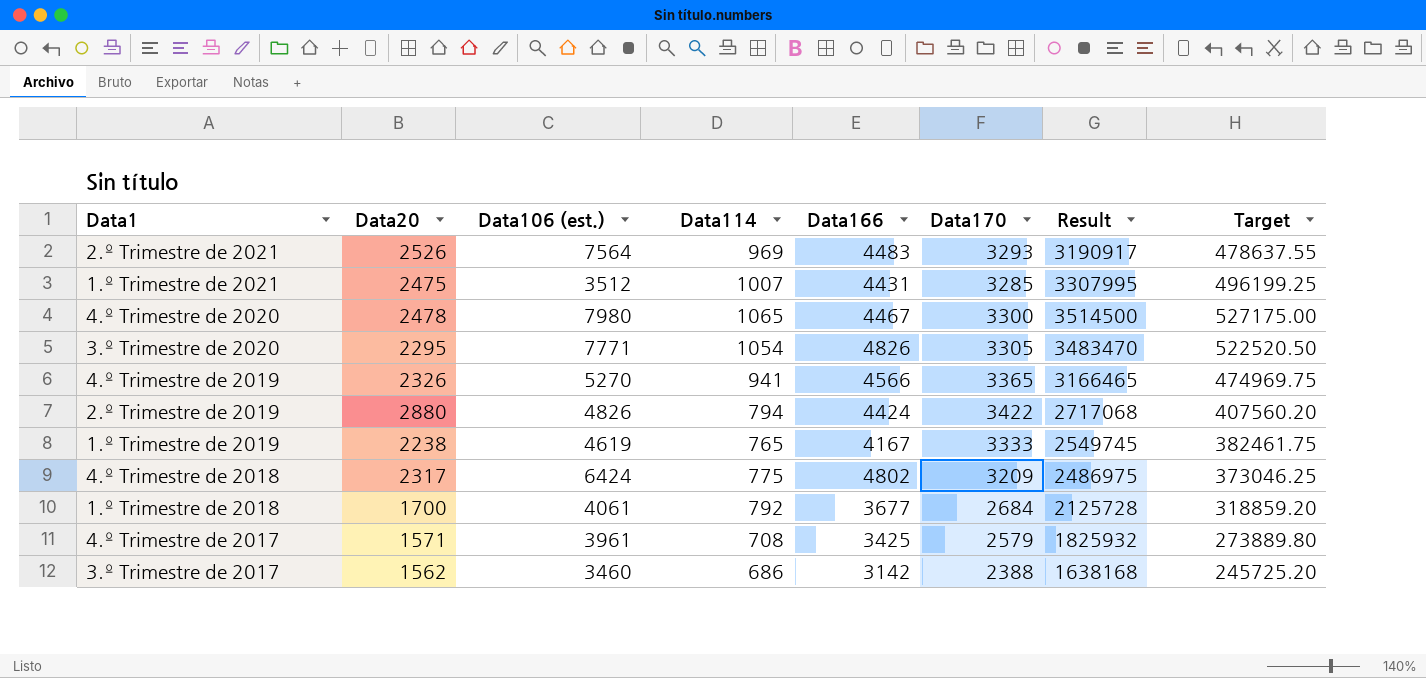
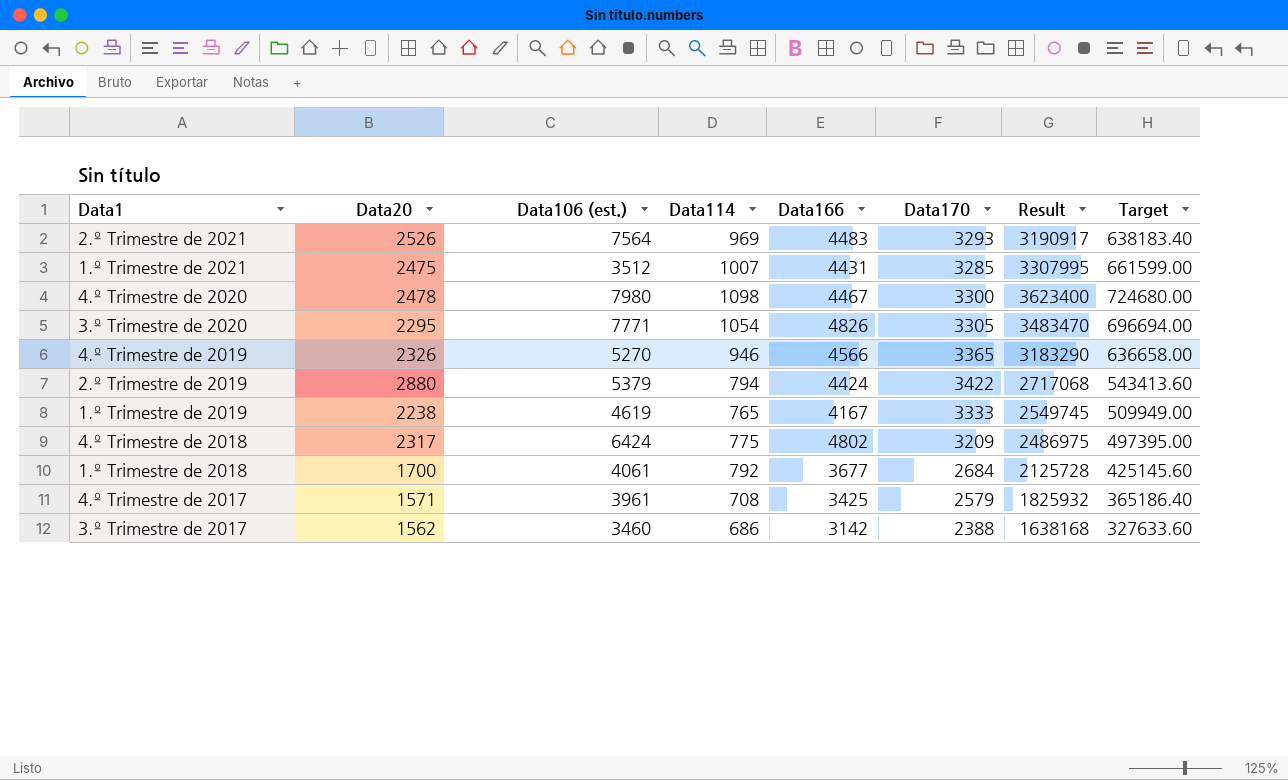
column Target | formula: [Result] * 0.15 -> [Result] * 0.2
4.º Trimestre de 2020 | Data114: 1065 -> 1098
4.º Trimestre de 2020 | Result: 3514500 -> 3623400
4.º Trimestre de 2019 | Data114: 941 -> 946
4.º Trimestre de 2019 | Result: 3166465 -> 3183290
2.º Trimestre de 2019 | Data106 (est.): 4826 -> 5379

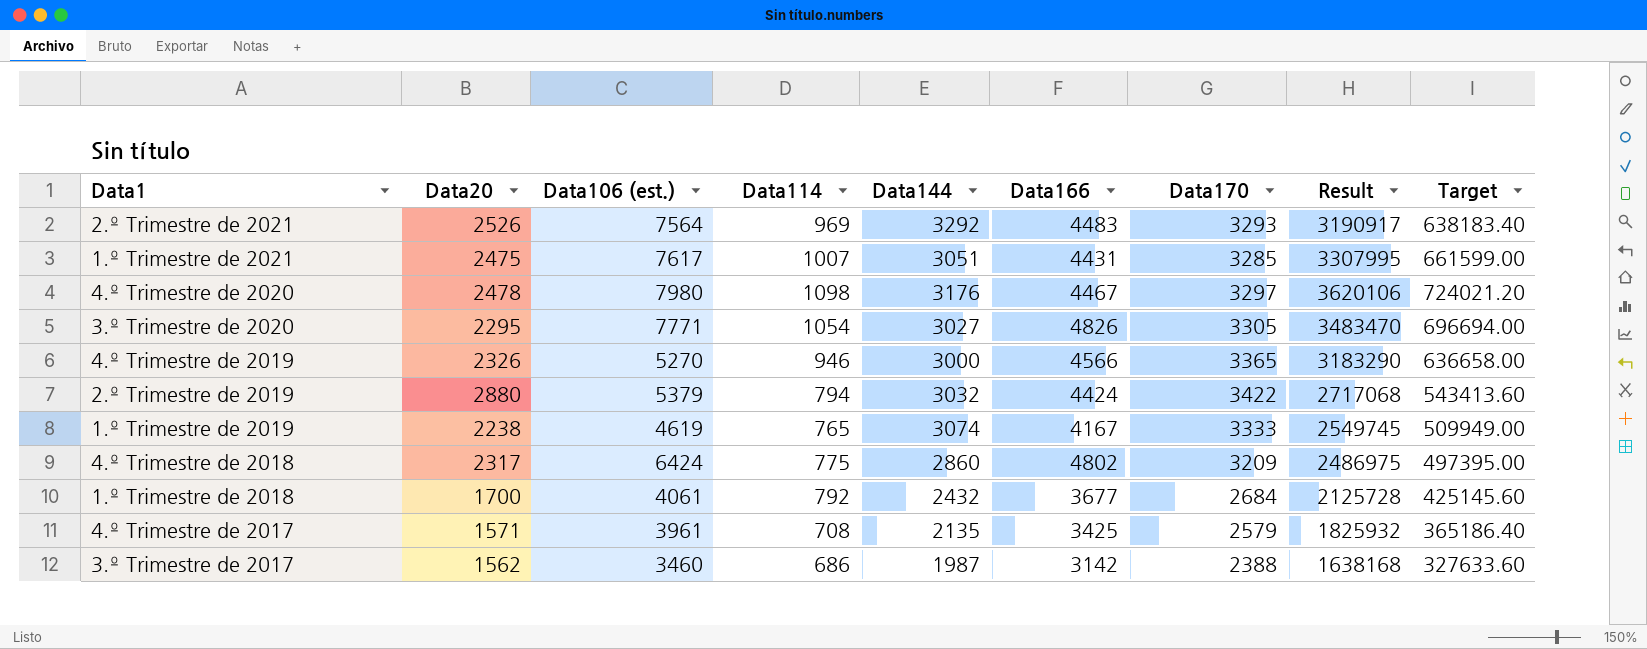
column Data144 | position: none -> 5
1.º Trimestre de 2021 | Data106 (est.): 3512 -> 7617
4.º Trimestre de 2020 | Data170: 3300 -> 3297
4.º Trimestre de 2020 | Result: 3623400 -> 3620106
4.º Trimestre de 2020 | Target: 724680.00 -> 724021.20

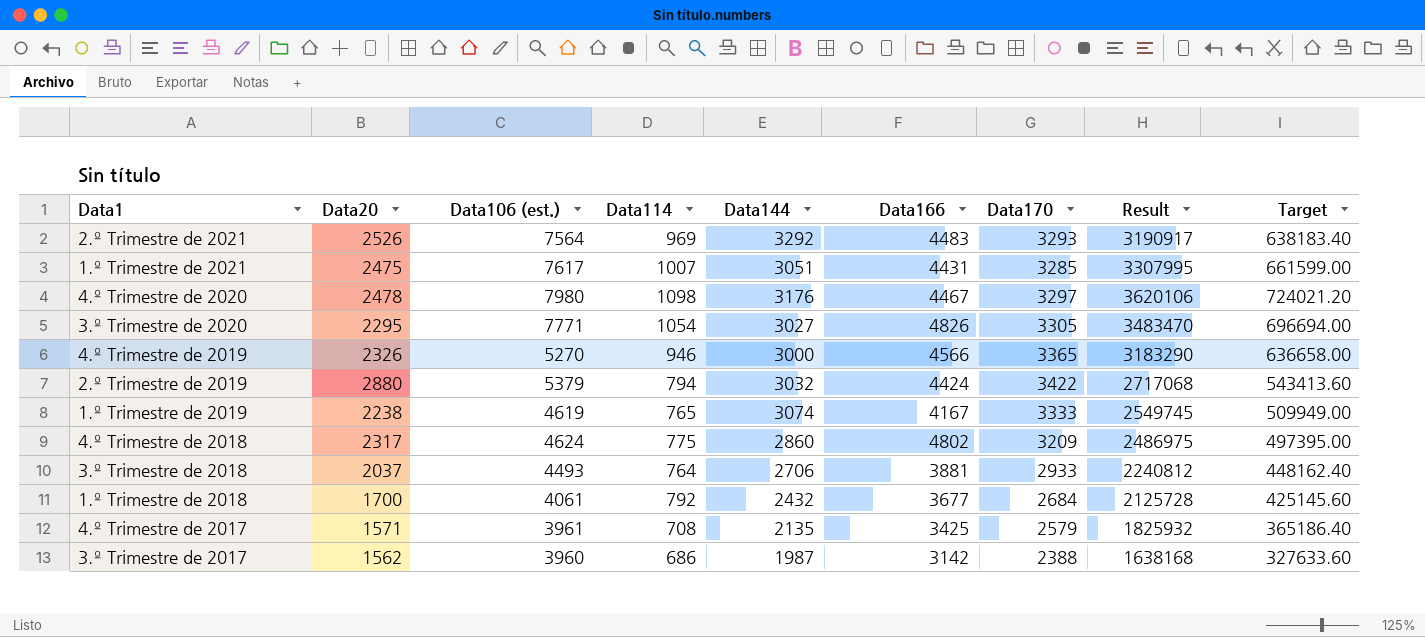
4.º Trimestre de 2018 | Data106 (est.): 6424 -> 4624
row 3.º Trimestre de 2018: none -> 2037 | 4493 | 764 | 2706 | 3881 | 2933 | 2240812 | 448162.40
3.º Trimestre de 2017 | Data106 (est.): 3460 -> 3960

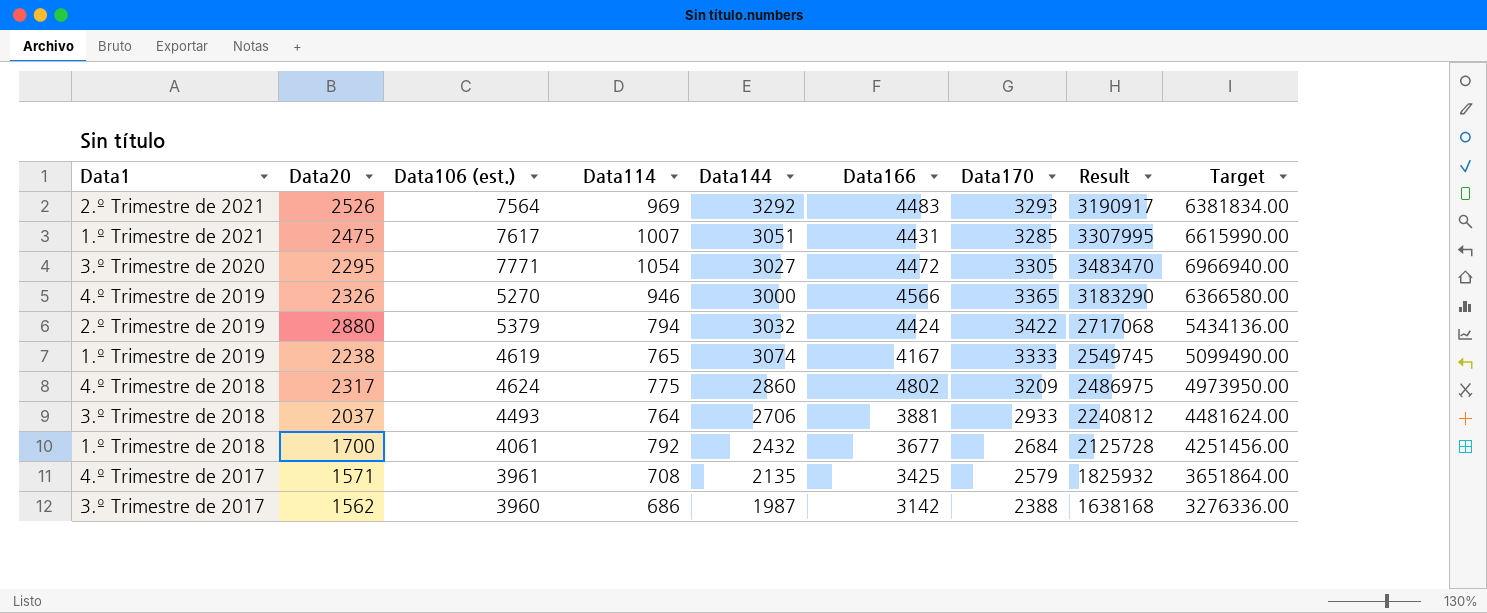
column Target | formula: [Result] * 0.2 -> [Result] * 2
row 4.º Trimestre de 2020: 2478 | 7980 | 1098 | 3176 | 4467 | 3297 | 3620106 | 724021.20 -> none
3.º Trimestre de 2020 | Data166: 4826 -> 4472

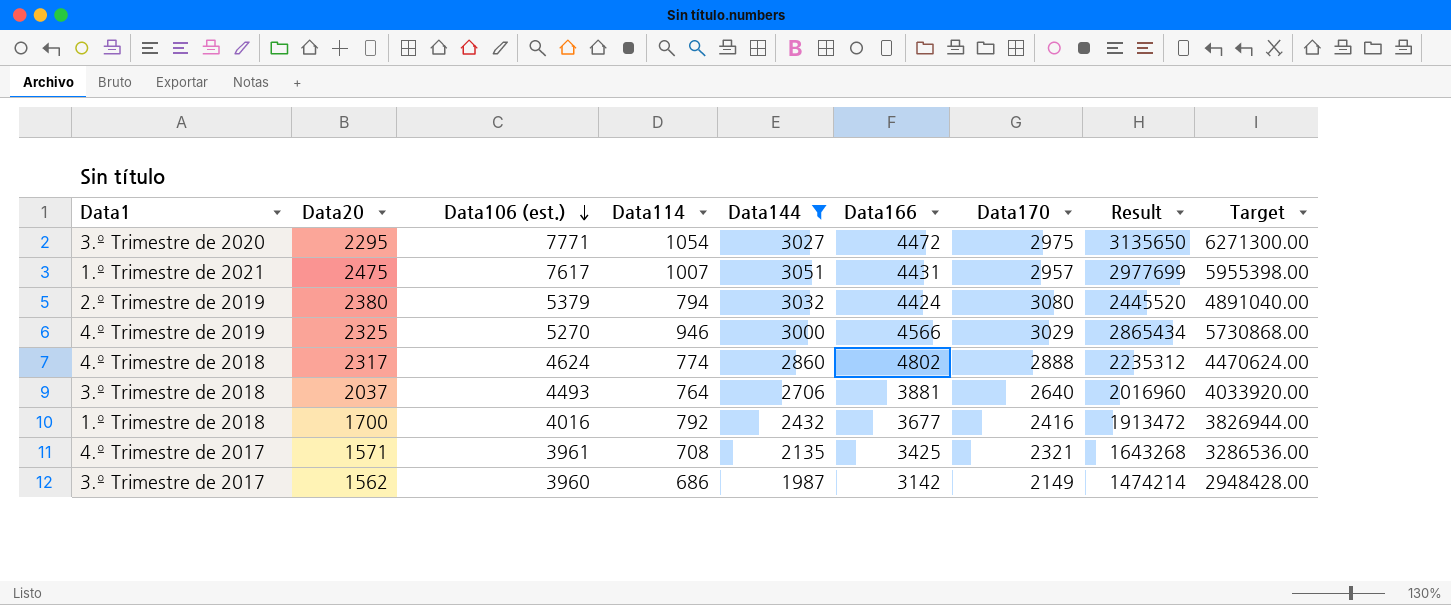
filter: none -> Data144 <= 3051
row order: none -> Data106 (est.) descending
3.º Trimestre de 2020 | Data170: 3305 -> 2975
3.º Trimestre de 2020 | Result: 3483470 -> 3135650
3.º Trimestre de 2020 | Target: 6966940.00 -> 6271300.00
1.º Trimestre de 2021 | Data170: 3285 -> 2957
1.º Trimestre de 2021 | Result: 3307995 -> 2977699
1.º Trimestre de 2021 | Target: 6615990.00 -> 5955398.00
2.º Trimestre de 2019 | Data20: 2880 -> 2380
2.º Trimestre de 2019 | Data170: 3422 -> 3080
2.º Trimestre de 2019 | Result: 2717068 -> 2445520
2.º Trimestre de 2019 | Target: 5434136.00 -> 4891040.00
4.º Trimestre de 2019 | Data20: 2326 -> 2325
4.º Trimestre de 2019 | Data170: 3365 -> 3029
4.º Trimestre de 2019 | Result: 3183290 -> 2865434
4.º Trimestre de 2019 | Target: 6366580.00 -> 5730868.00
4.º Trimestre de 2018 | Data114: 775 -> 774
4.º Trimestre de 2018 | Data170: 3209 -> 2888
4.º Trimestre de 2018 | Result: 2486975 -> 2235312
4.º Trimestre de 2018 | Target: 4973950.00 -> 4470624.00
3.º Trimestre de 2018 | Data170: 2933 -> 2640
3.º Trimestre de 2018 | Result: 2240812 -> 2016960
3.º Trimestre de 2018 | Target: 4481624.00 -> 4033920.00
1.º Trimestre de 2018 | Data106 (est.): 4061 -> 4016
1.º Trimestre de 2018 | Data170: 2684 -> 2416
1.º Trimestre de 2018 | Result: 2125728 -> 1913472
1.º Trimestre de 2018 | Target: 4251456.00 -> 3826944.00
4.º Trimestre de 2017 | Data170: 2579 -> 2321
4.º Trimestre de 2017 | Result: 1825932 -> 1643268
4.º Trimestre de 2017 | Target: 3651864.00 -> 3286536.00
3.º Trimestre de 2017 | Data170: 2388 -> 2149
3.º Trimestre de 2017 | Result: 1638168 -> 1474214
3.º Trimestre de 2017 | Target: 3276336.00 -> 2948428.00

